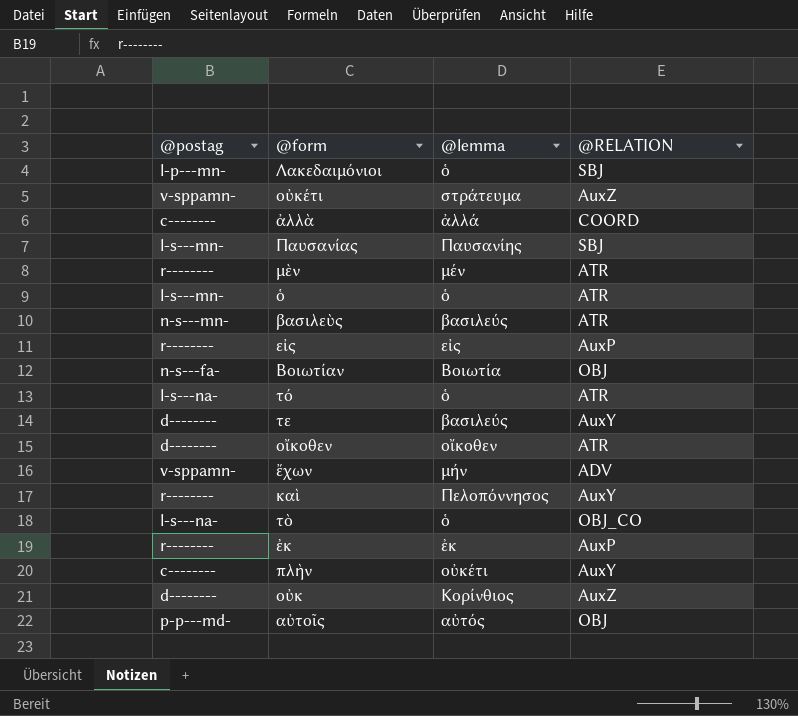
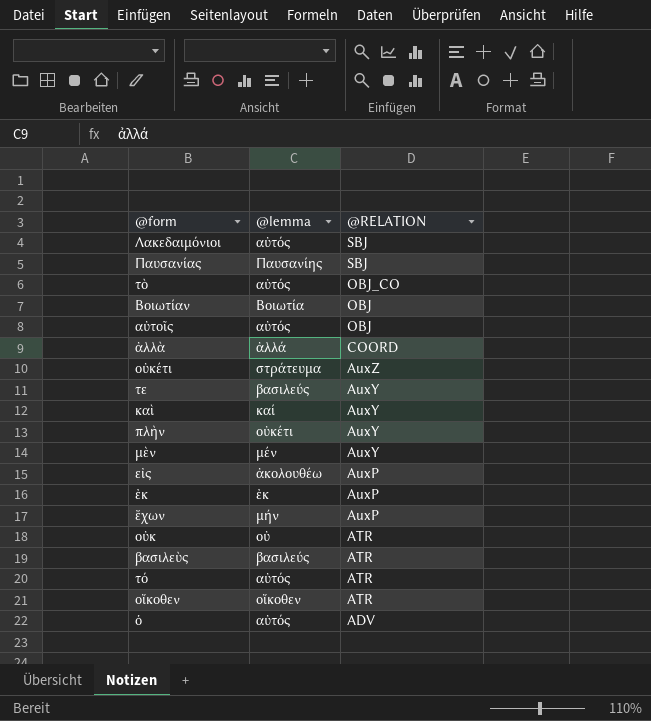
row order: none -> @RELATION descending
column @postag | position: 1 -> none
Λακεδαιμόνιοι | @lemma: ὁ -> αὐτός
τὸ | @lemma: ὁ -> αὐτός
καὶ | @lemma: Πελοπόννησος -> καί
μὲν | @RELATION: ATR -> AuxY
εἰς | @lemma: εἰς -> ἀκολουθέω
ἔχων | @RELATION: ADV -> AuxP
οὐκ | @lemma: Κορίνθιος -> οὐ
οὐκ | @RELATION: AuxZ -> ATR
τό | @lemma: ὁ -> αὐτός
ὁ | @lemma: ὁ -> αὐτός
ὁ | @RELATION: ATR -> ADV

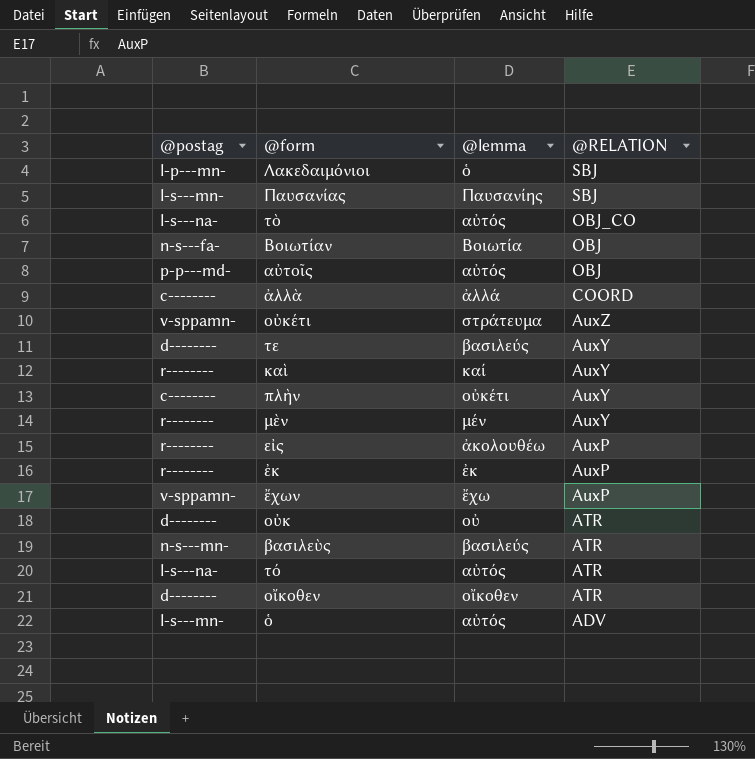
column @postag | position: none -> 1
Λακεδαιμόνιοι | @lemma: αὐτός -> ὁ
ἔχων | @lemma: μήν -> ἔχω

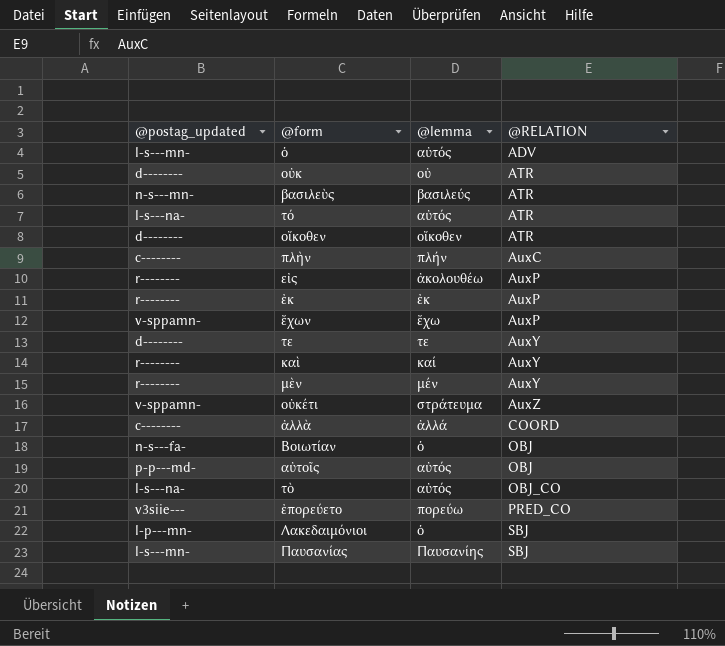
row order: @RELATION descending -> @RELATION ascending
column name: @postag -> @postag_updated
πλὴν | @lemma: οὐκέτι -> πλήν
πλὴν | @RELATION: AuxY -> AuxC
τε | @lemma: βασιλεύς -> τε
Βοιωτίαν | @lemma: Βοιωτία -> ὁ
row ἐπορεύετο: none -> v3siie--- | πορεύω | PRED_CO

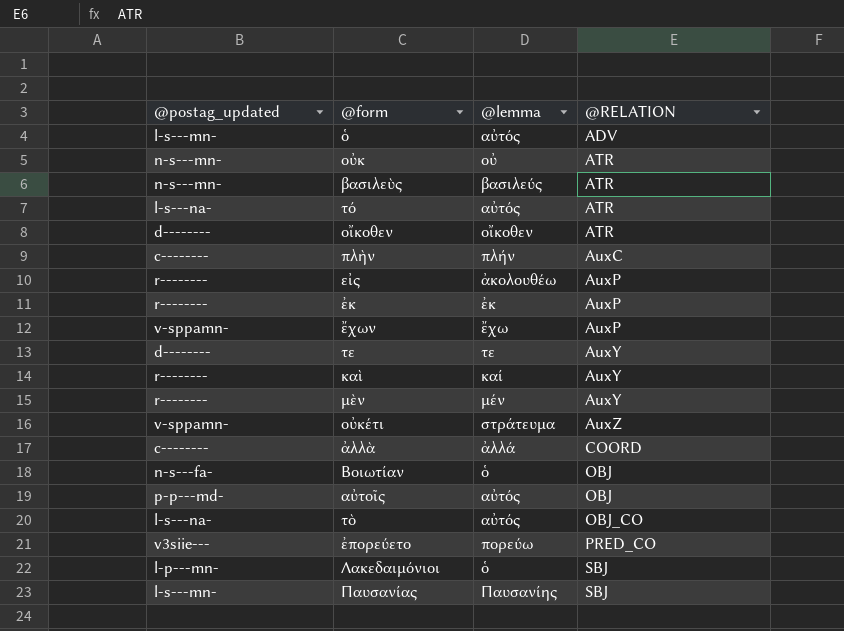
οὐκ | @postag_updated: d-------- -> n-s---mn-

